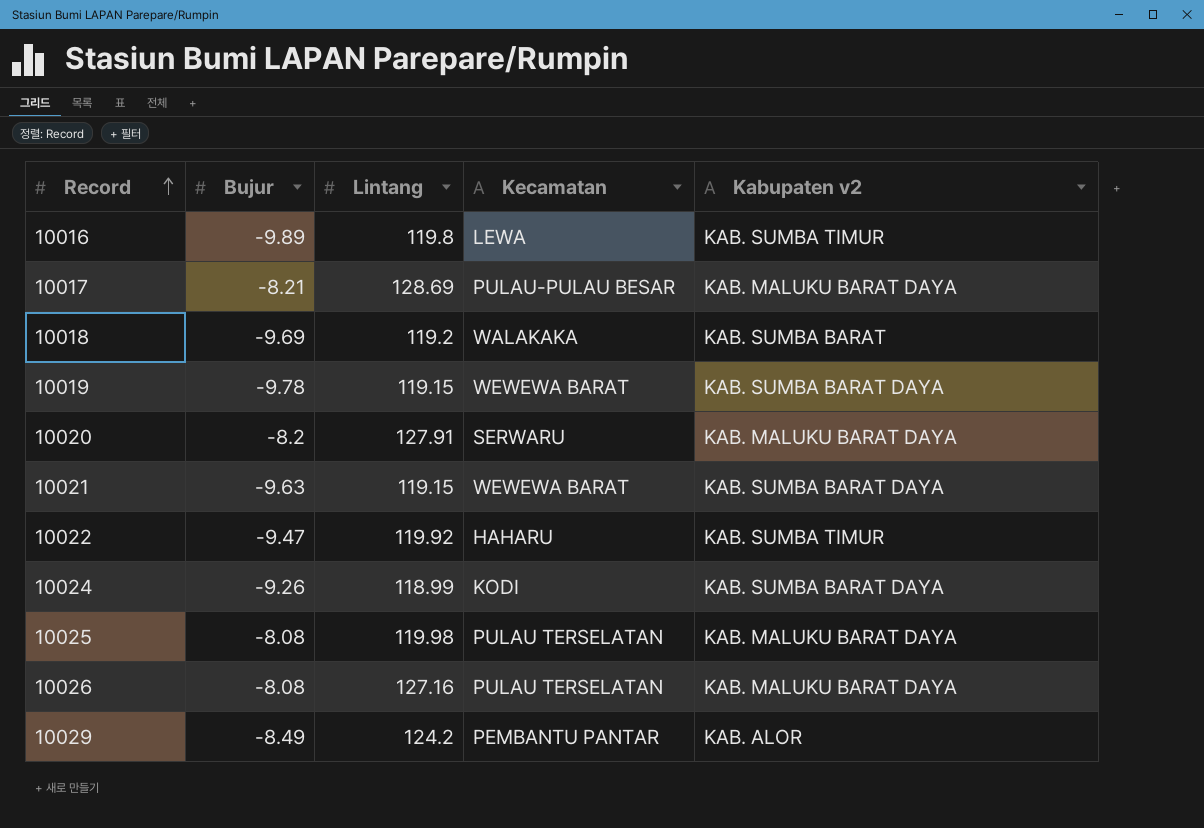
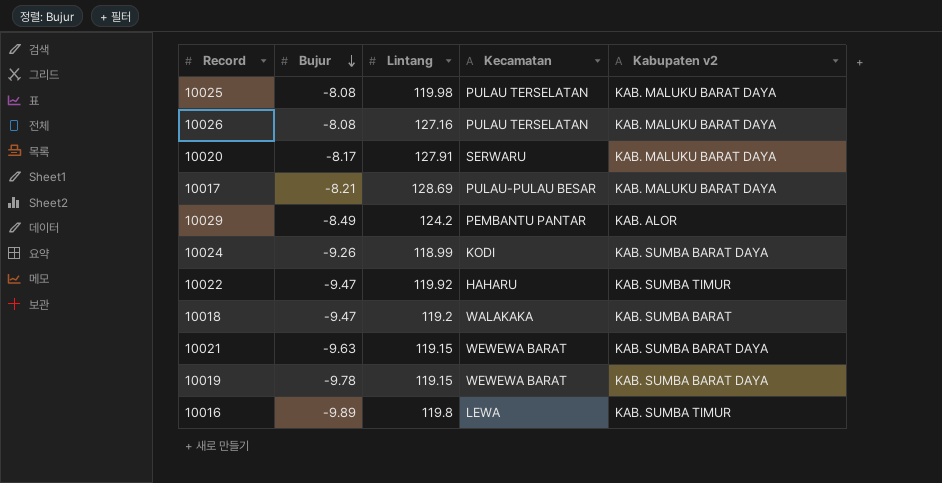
row order: Record ascending -> Bujur descending
10020 | Bujur: -8.2 -> -8.17
10018 | Bujur: -9.69 -> -9.47

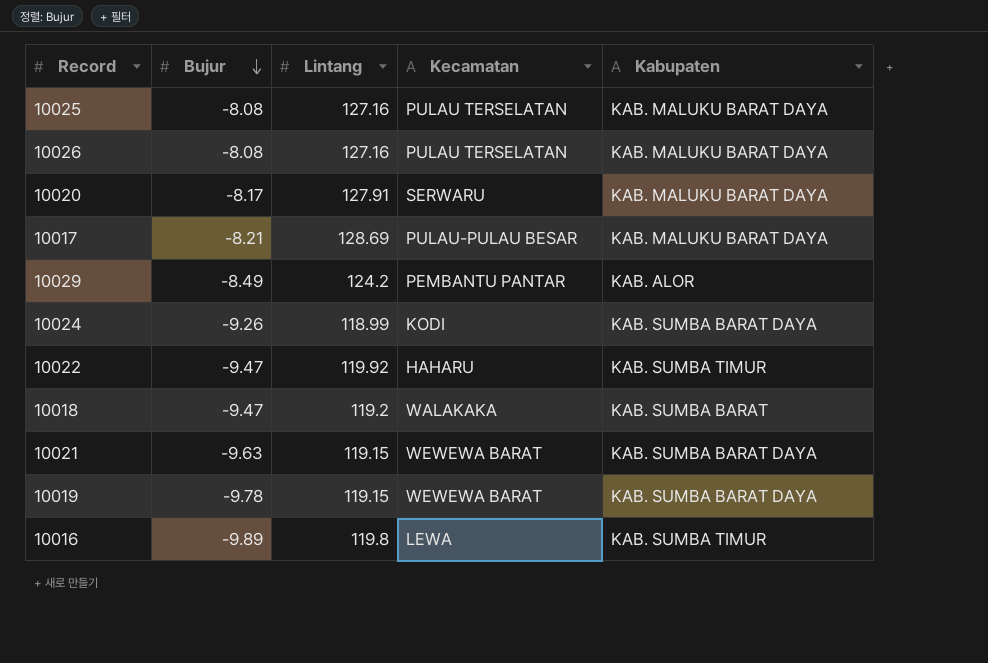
column name: Kabupaten v2 -> Kabupaten
10025 | Lintang: 119.98 -> 127.16

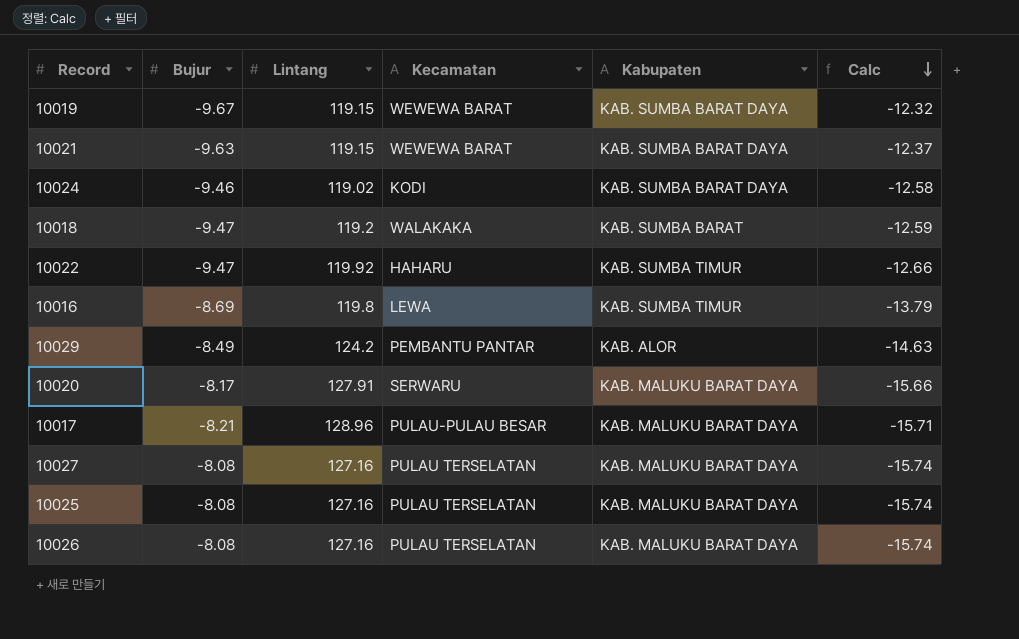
row order: Bujur descending -> Calc descending
column Calc | formula: none -> [Lintang] / [Bujur]
10019 | Bujur: -9.78 -> -9.67
10024 | Bujur: -9.26 -> -9.46
10024 | Lintang: 118.99 -> 119.02
10016 | Bujur: -9.89 -> -8.69
10017 | Lintang: 128.69 -> 128.96
row 10027: none -> -8.08 | 127.16 | PULAU TERSELATAN | KAB. MALUKU BARAT DAYA | -15.74

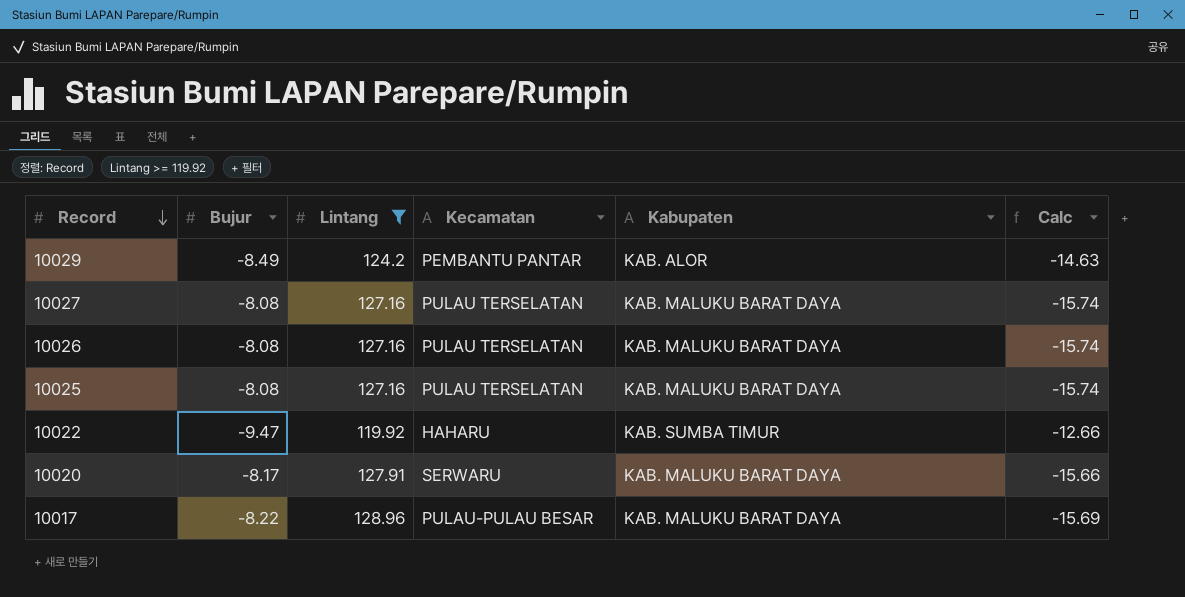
filter: none -> Lintang >= 119.92
row order: Calc descending -> Record descending
10017 | Bujur: -8.21 -> -8.22
10017 | Calc: -15.71 -> -15.69

